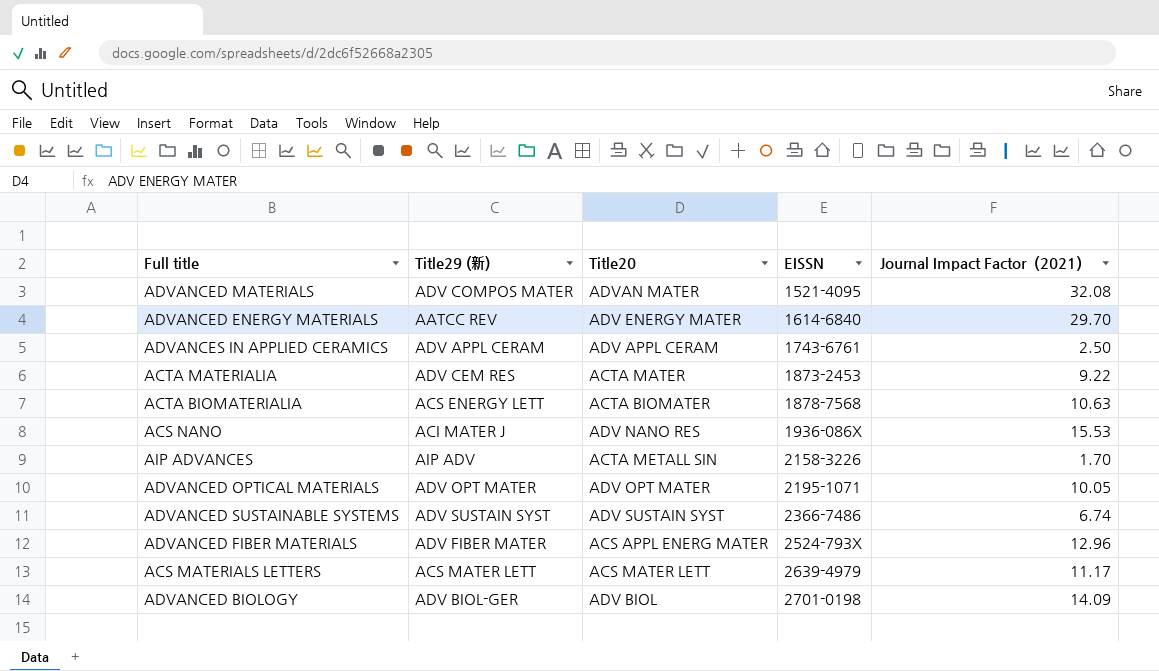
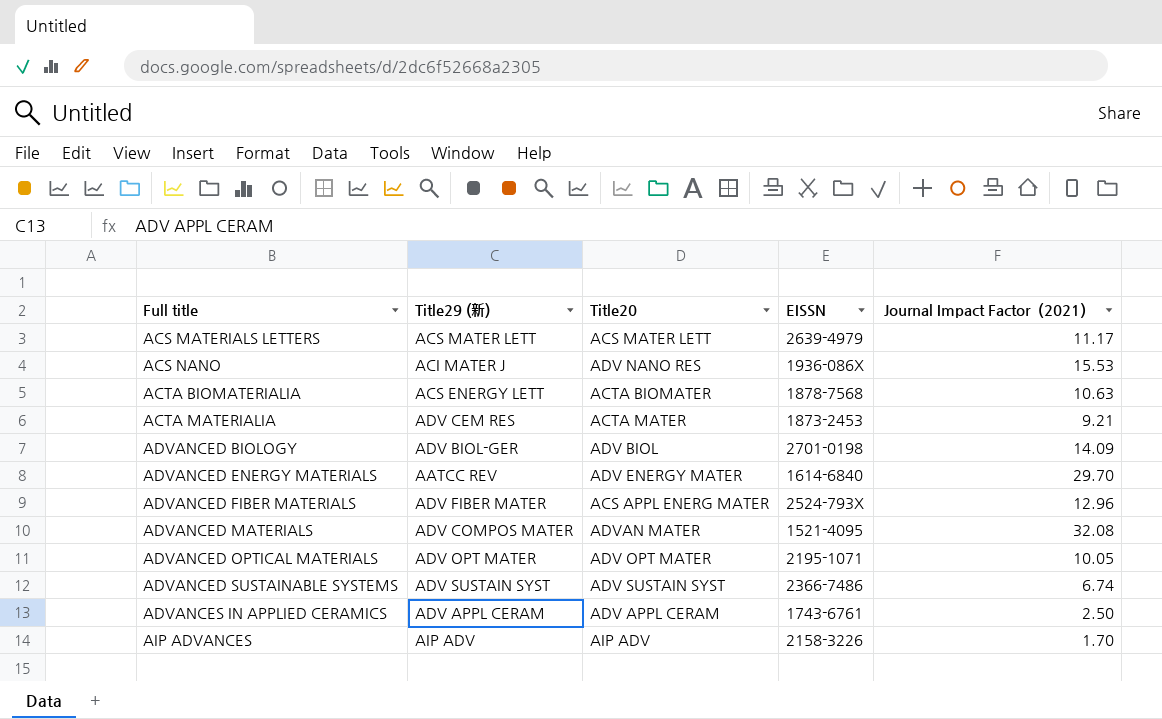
row order: EISSN ascending -> Full title ascending
ACTA MATERIALIA | Journal Impact Factor（2021）: 9.22 -> 9.21
AIP ADVANCES | Title20: ACTA METALL SIN -> AIP ADV

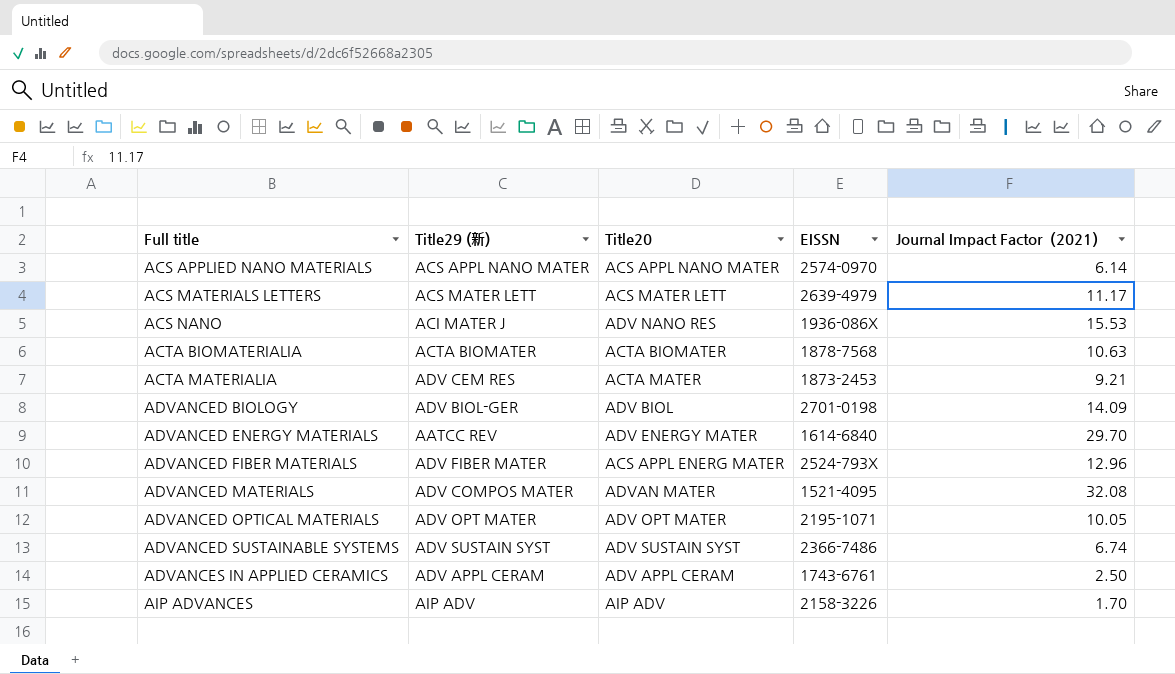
row ACS APPLIED NANO MATERIALS: none -> ACS APPL NANO MATER | ACS APPL NANO MATER | 2574-0970 | 6.14
ACTA BIOMATERIALIA | Title29 (新): ACS ENERGY LETT -> ACTA BIOMATER

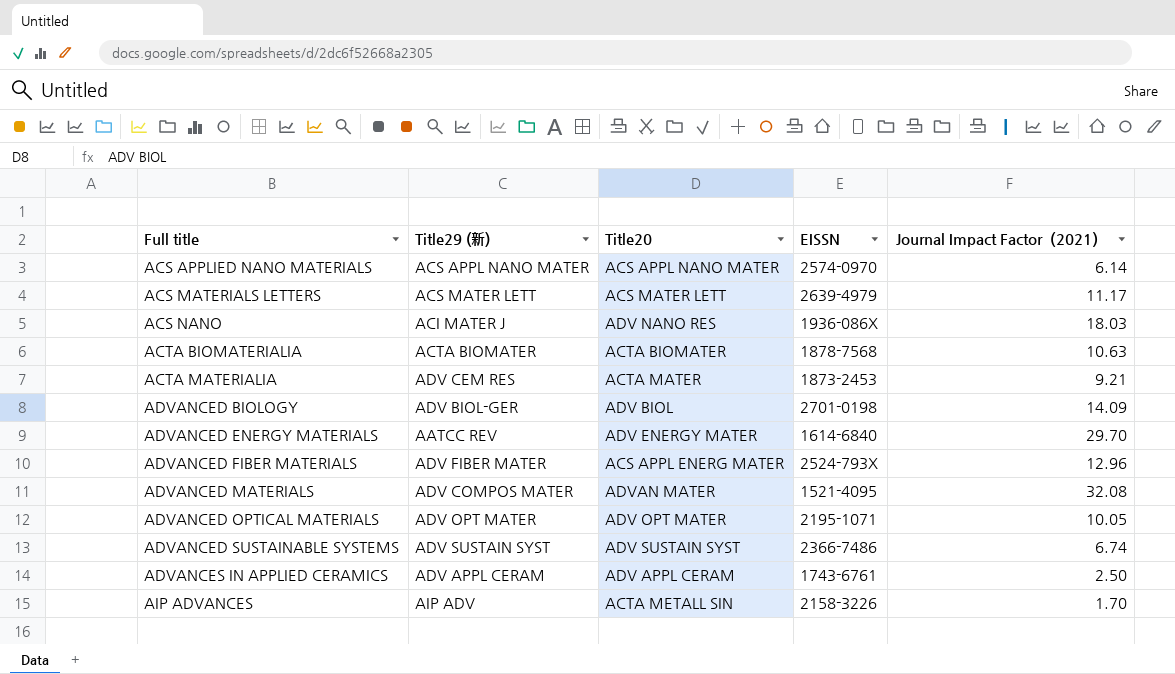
ACS NANO | Journal Impact Factor（2021）: 15.53 -> 18.03
AIP ADVANCES | Title20: AIP ADV -> ACTA METALL SIN

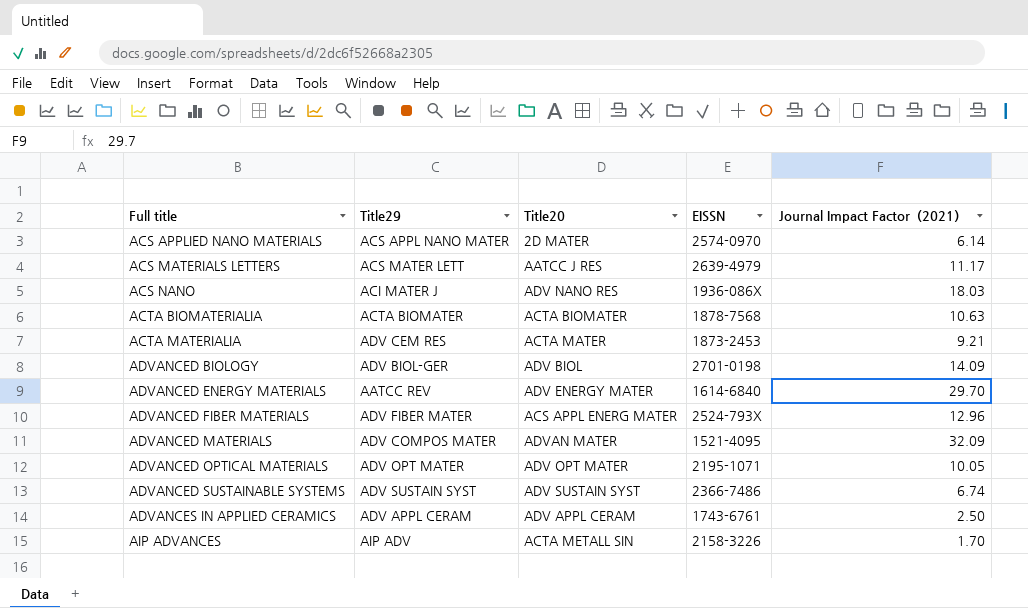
column name: Title29 (新) -> Title29
ACS APPLIED NANO MATERIALS | Title20: ACS APPL NANO MATER -> 2D MATER
ACS MATERIALS LETTERS | Title20: ACS MATER LETT -> AATCC J RES
ADVANCED MATERIALS | Journal Impact Factor（2021）: 32.08 -> 32.09

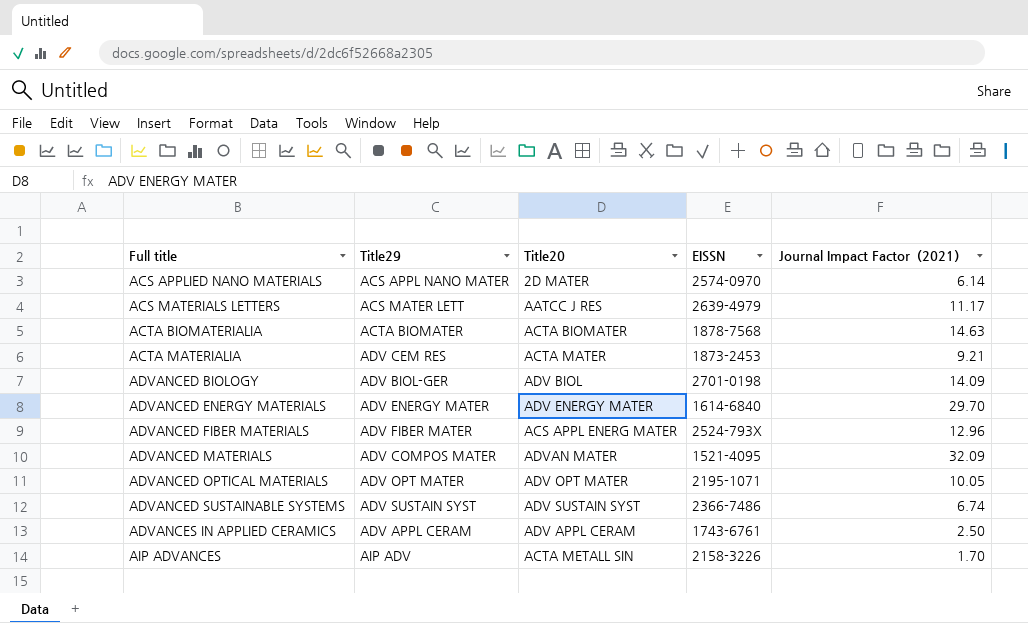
row ACS NANO: ACI MATER J | ADV NANO RES | 1936-086X | 18.03 -> none
ACTA BIOMATERIALIA | Journal Impact Factor（2021）: 10.63 -> 14.63
ADVANCED ENERGY MATERIALS | Title29: AATCC REV -> ADV ENERGY MATER

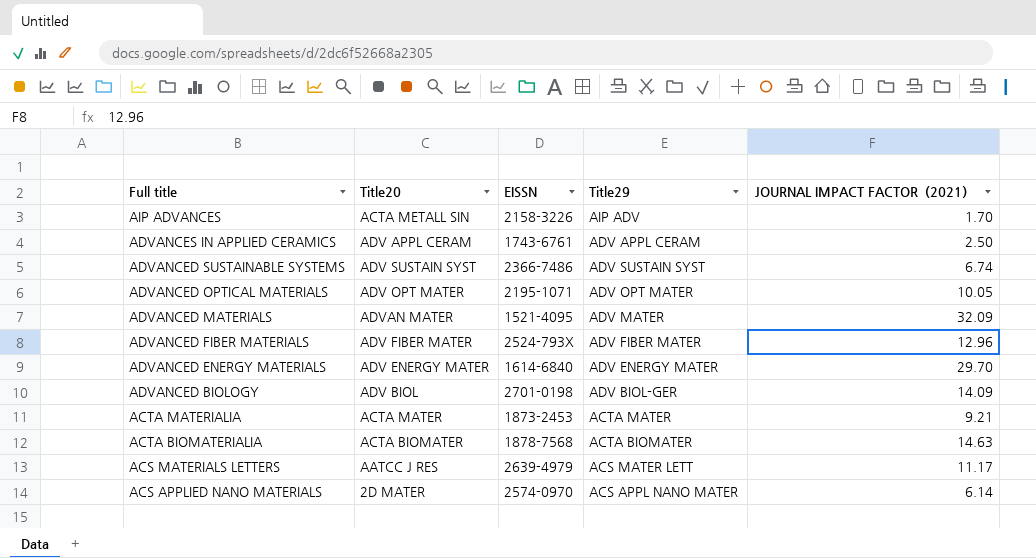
row order: Full title ascending -> Full title descending
column Title29 | position: 2 -> 4
column name: Journal Impact Factor（2021） -> JOURNAL IMPACT FACTOR（2021）
ADVANCED MATERIALS | Title29: ADV COMPOS MATER -> ADV MATER
ADVANCED FIBER MATERIALS | Title20: ACS APPL ENERG MATER -> ADV FIBER MATER
ACTA MATERIALIA | Title29: ADV CEM RES -> ACTA MATER

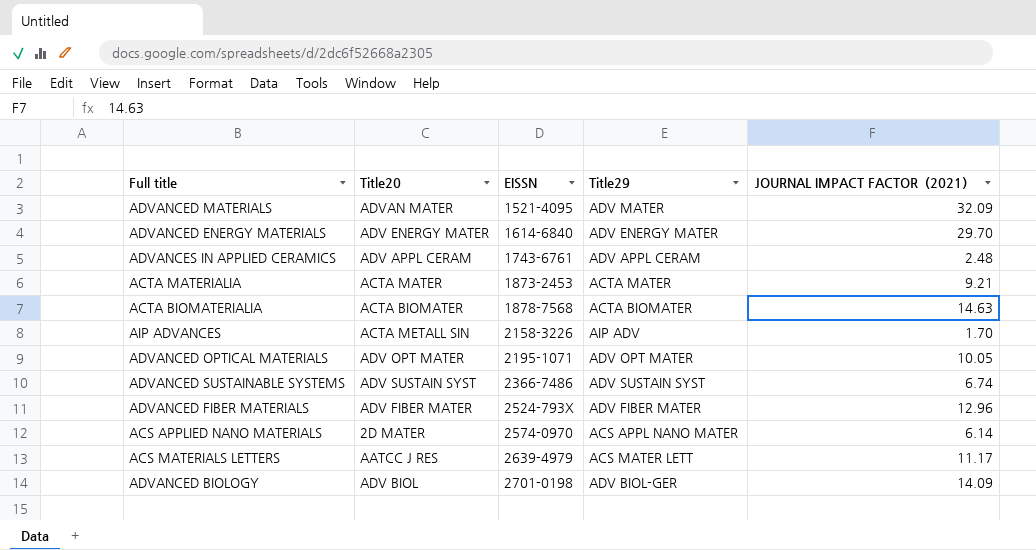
row order: Full title descending -> EISSN ascending
ADVANCES IN APPLIED CERAMICS | JOURNAL IMPACT FACTOR（2021）: 2.50 -> 2.48

